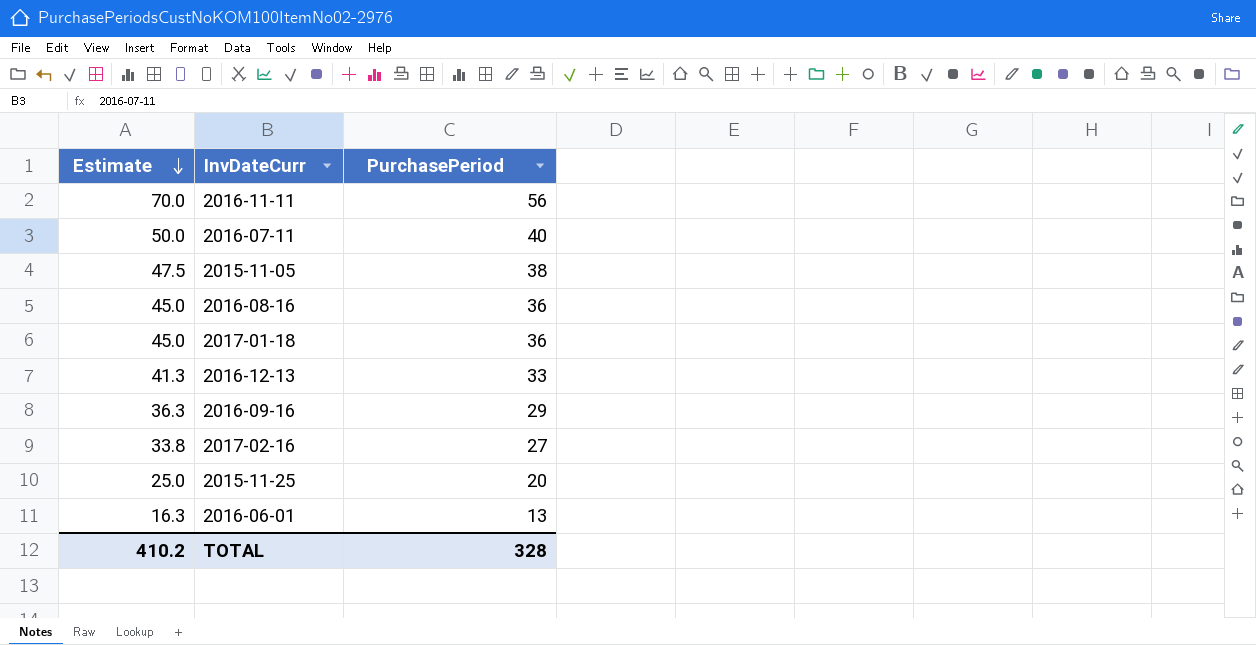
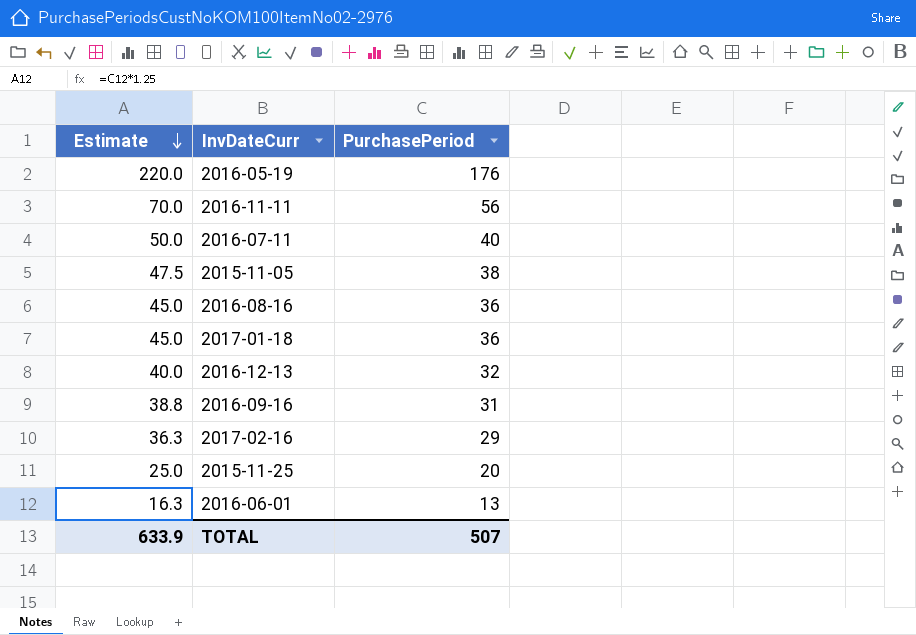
row 2016-05-19: none -> 220.0 | 176
2016-12-13 | Estimate: 41.3 -> 40.0
2016-12-13 | PurchasePeriod: 33 -> 32
2016-09-16 | Estimate: 36.3 -> 38.8
2016-09-16 | PurchasePeriod: 29 -> 31
2017-02-16 | Estimate: 33.8 -> 36.3
2017-02-16 | PurchasePeriod: 27 -> 29
TOTAL | Estimate: 410.2 -> 633.9
TOTAL | PurchasePeriod: 328 -> 507

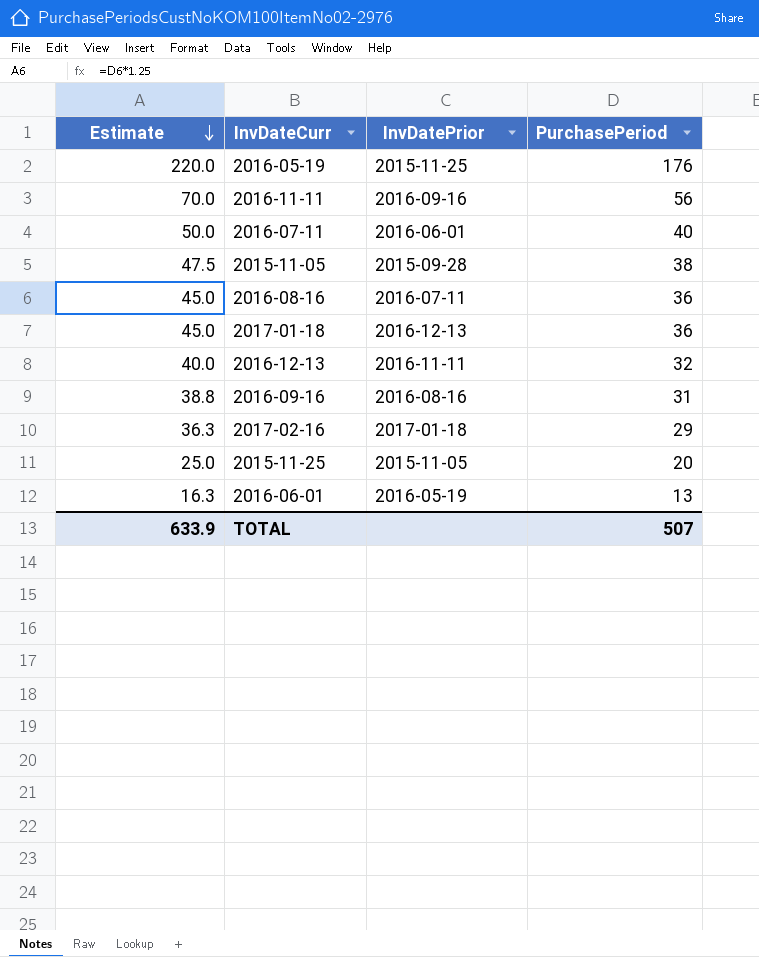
column InvDatePrior | position: none -> 3

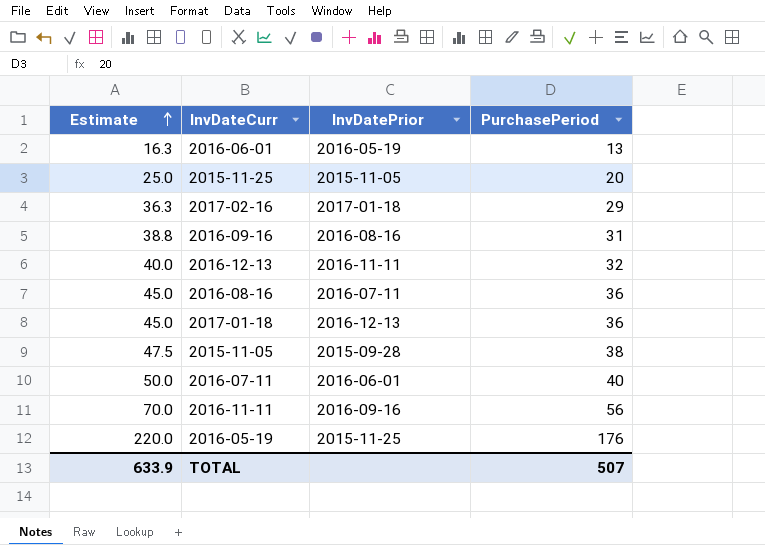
row order: Estimate descending -> Estimate ascending

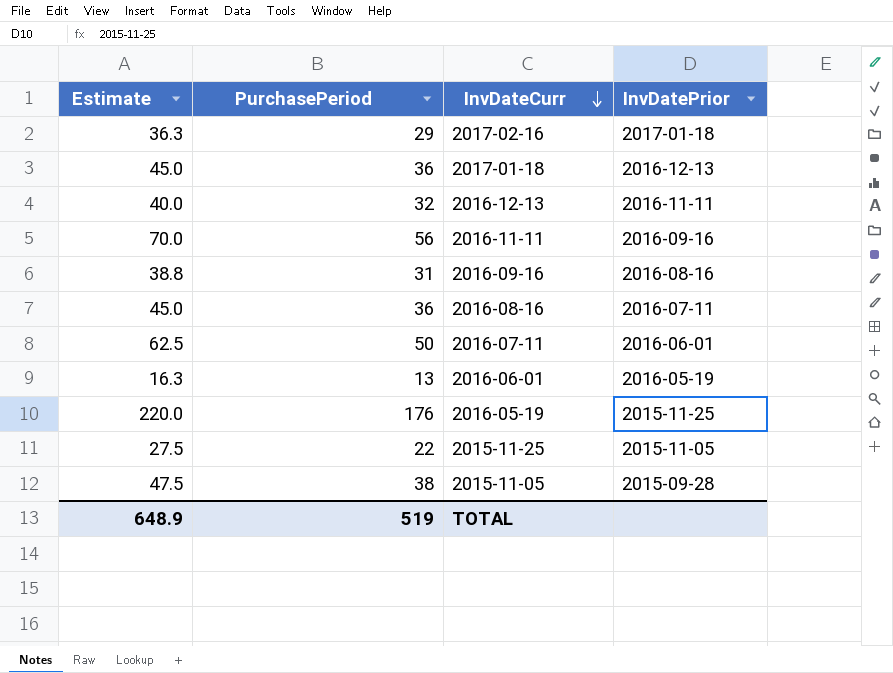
row order: Estimate ascending -> InvDateCurr descending
column PurchasePeriod | position: 4 -> 2
2016-07-11 | Estimate: 50.0 -> 62.5
2016-07-11 | PurchasePeriod: 40 -> 50
2015-11-25 | Estimate: 25.0 -> 27.5
2015-11-25 | PurchasePeriod: 20 -> 22
TOTAL | Estimate: 633.9 -> 648.9
TOTAL | PurchasePeriod: 507 -> 519

